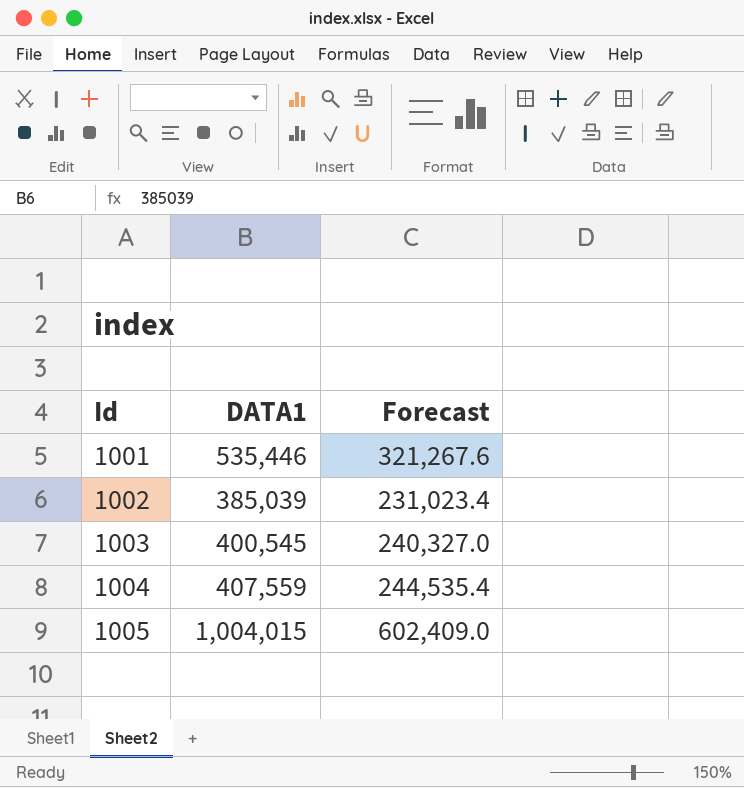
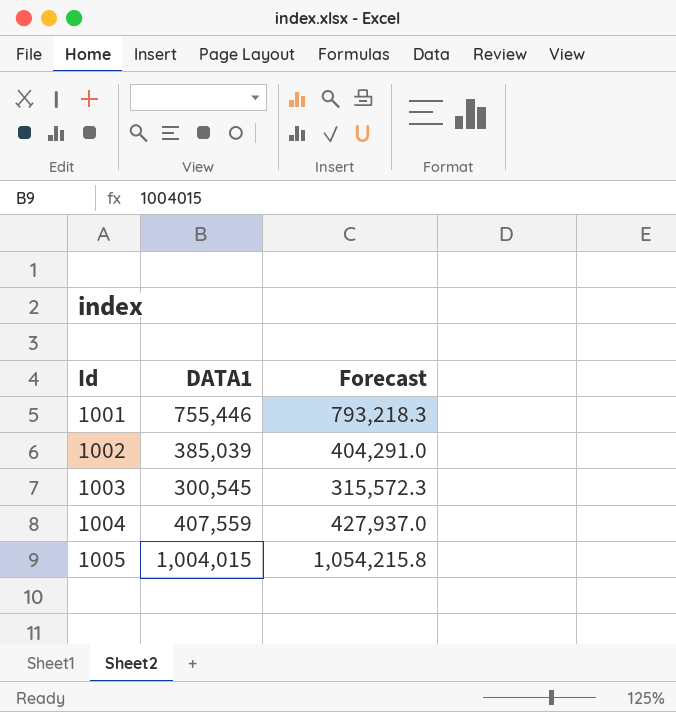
column Forecast | formula: [DATA1] * 0.6 -> [DATA1] * 1.05
1001 | DATA1: 535,446 -> 755,446
1003 | DATA1: 400,545 -> 300,545

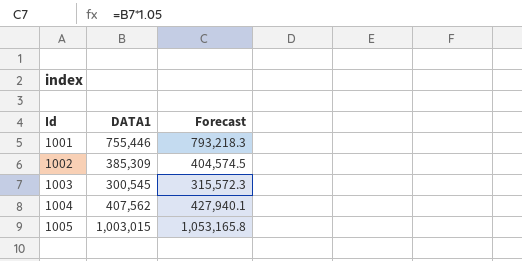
1002 | DATA1: 385,039 -> 385,309
1002 | Forecast: 404,291.0 -> 404,574.5
1004 | DATA1: 407,559 -> 407,562
1004 | Forecast: 427,937.0 -> 427,940.1
1005 | DATA1: 1,004,015 -> 1,003,015
1005 | Forecast: 1,054,215.8 -> 1,053,165.8

